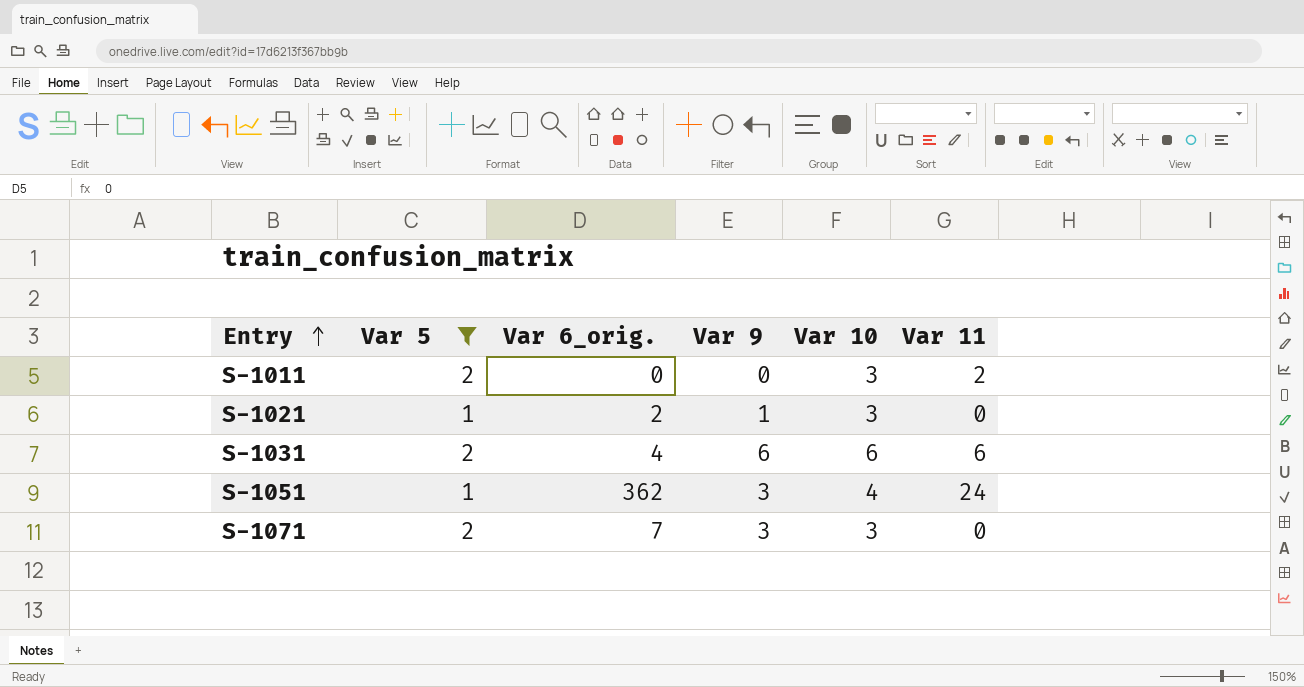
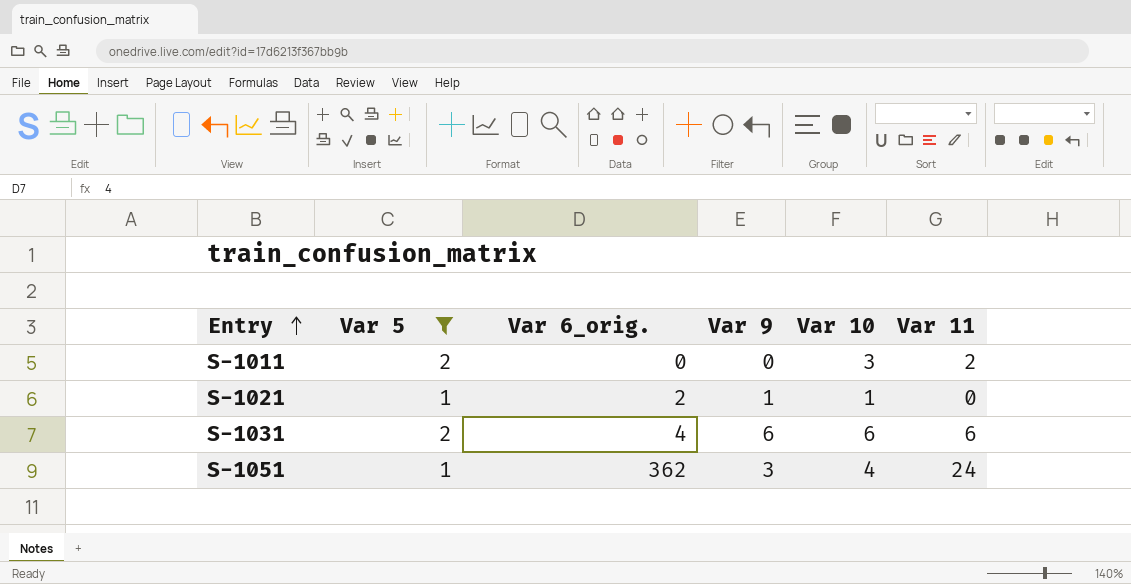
row S-1071: 2 | 7 | 3 | 3 | 0 -> none
S-1021 | Var 10: 3 -> 1

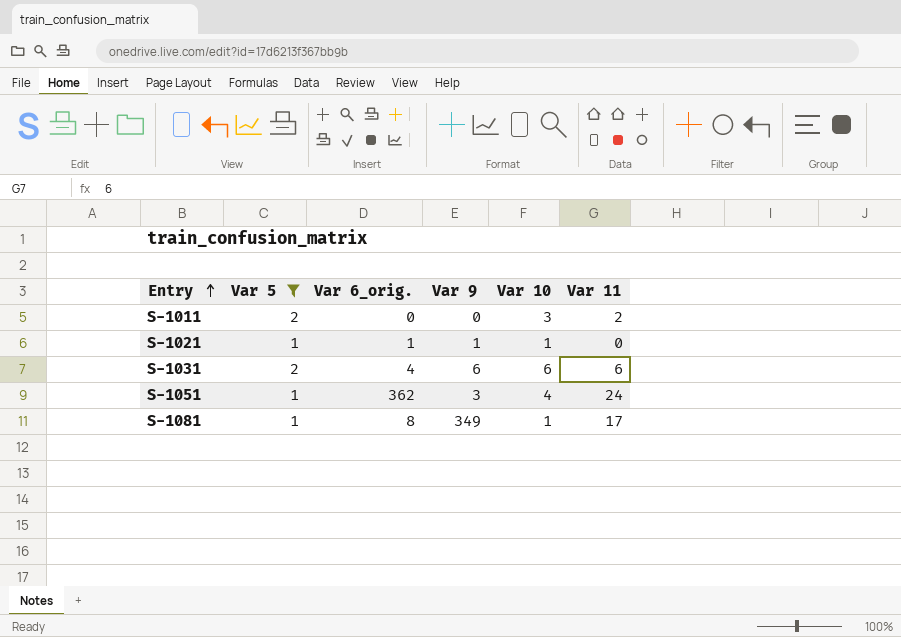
S-1021 | Var 6_orig.: 2 -> 1
row S-1081: none -> 1 | 8 | 349 | 1 | 17

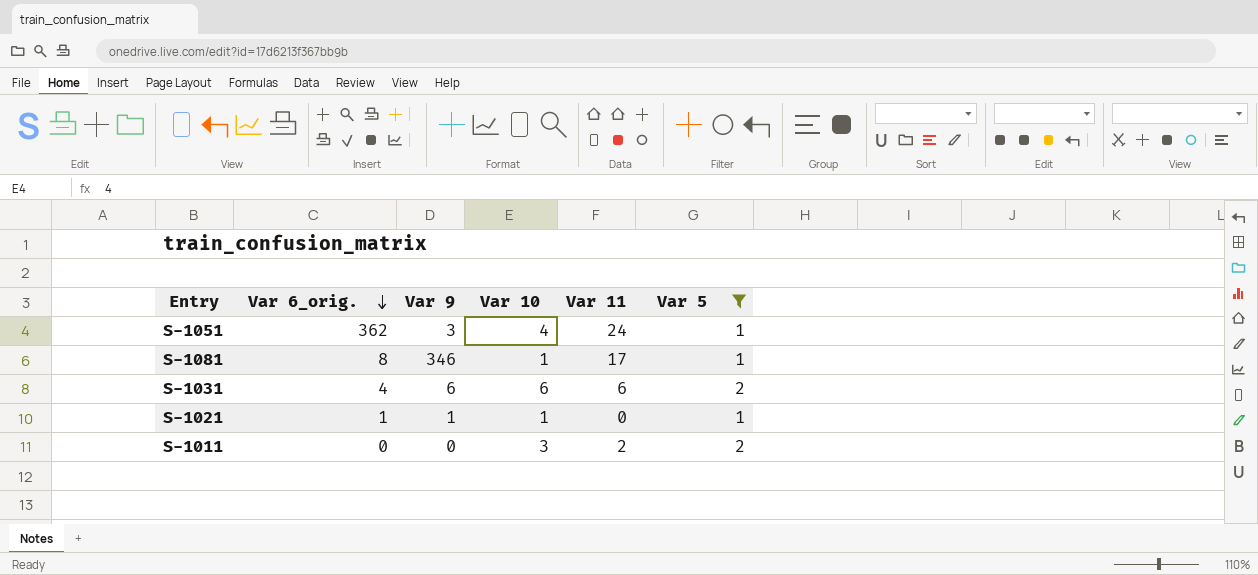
row order: Entry ascending -> Var 6_orig. descending
column Var 5 | position: 2 -> 6
S-1081 | Var 9: 349 -> 346

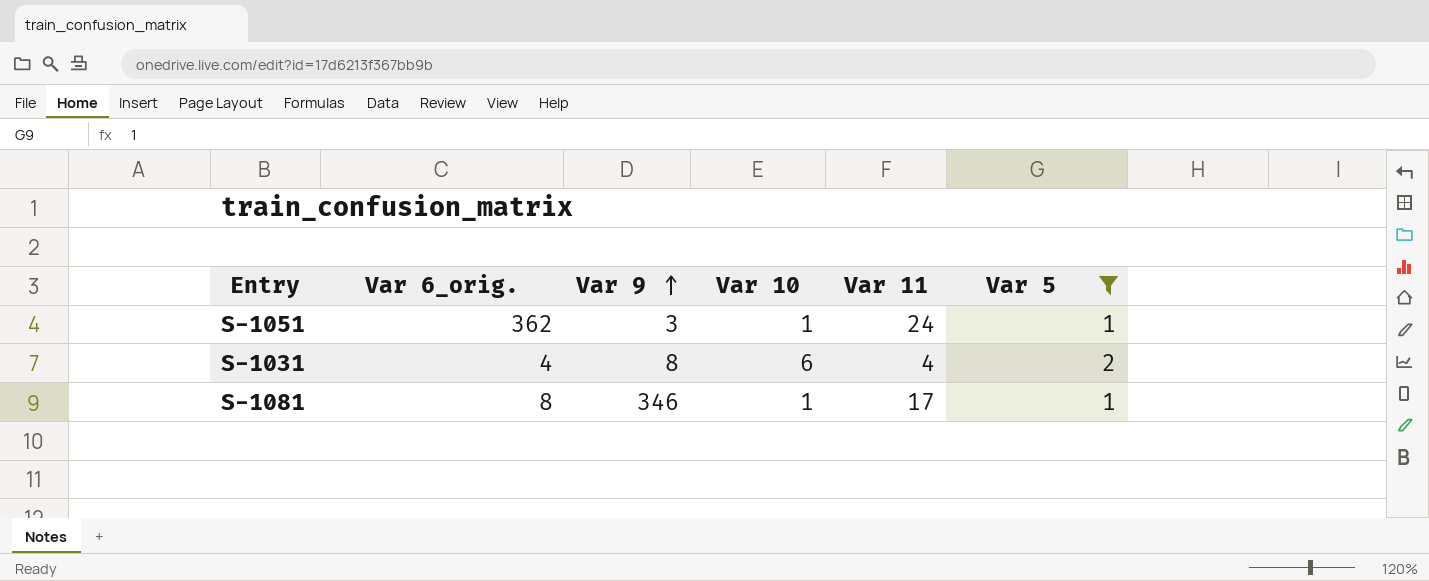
row order: Var 6_orig. descending -> Var 9 ascending
row S-1021: 1 | 1 | 1 | 0 | 1 -> none
row S-1011: 0 | 0 | 3 | 2 | 2 -> none
S-1051 | Var 10: 4 -> 1
S-1031 | Var 9: 6 -> 8
S-1031 | Var 11: 6 -> 4

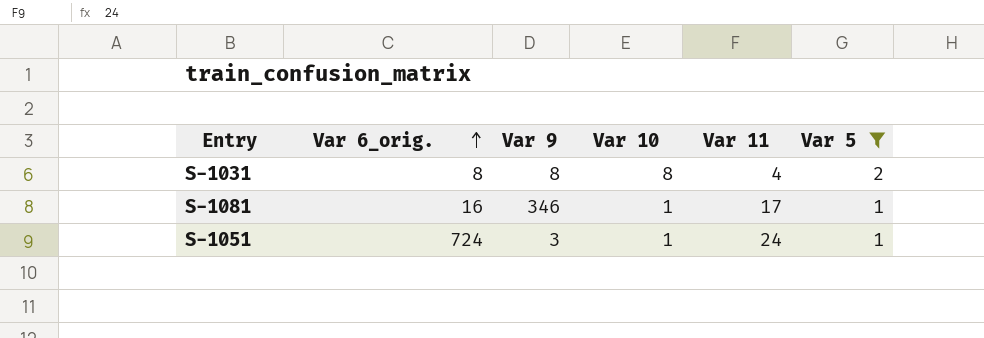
row order: Var 9 ascending -> Var 6_orig. ascending
S-1031 | Var 6_orig.: 4 -> 8
S-1031 | Var 10: 6 -> 8
S-1081 | Var 6_orig.: 8 -> 16
S-1051 | Var 6_orig.: 362 -> 724

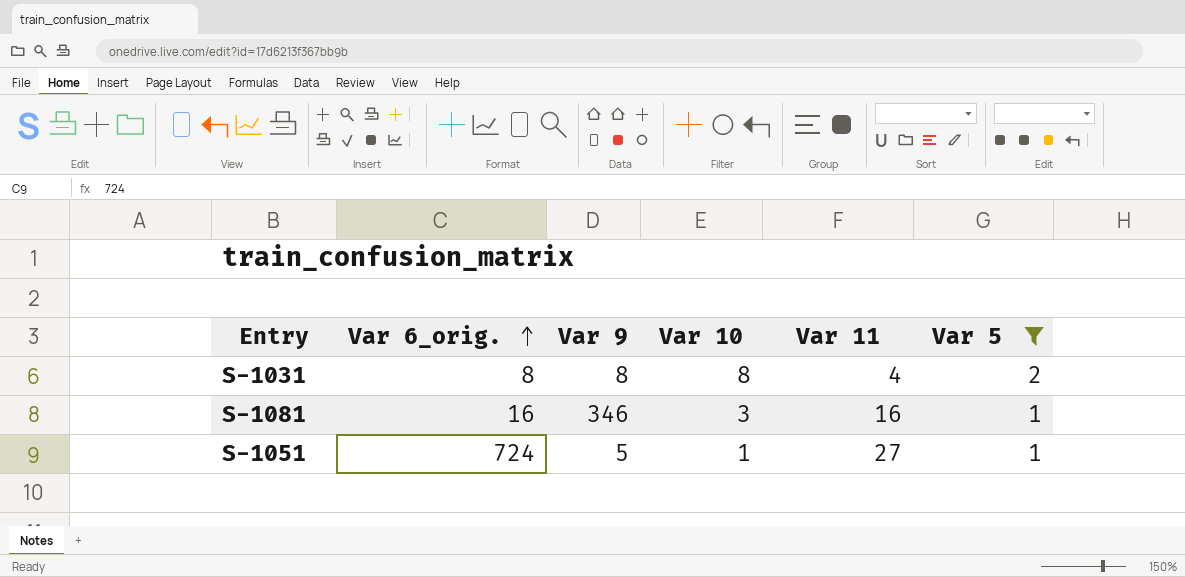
S-1081 | Var 10: 1 -> 3
S-1081 | Var 11: 17 -> 16
S-1051 | Var 9: 3 -> 5
S-1051 | Var 11: 24 -> 27

